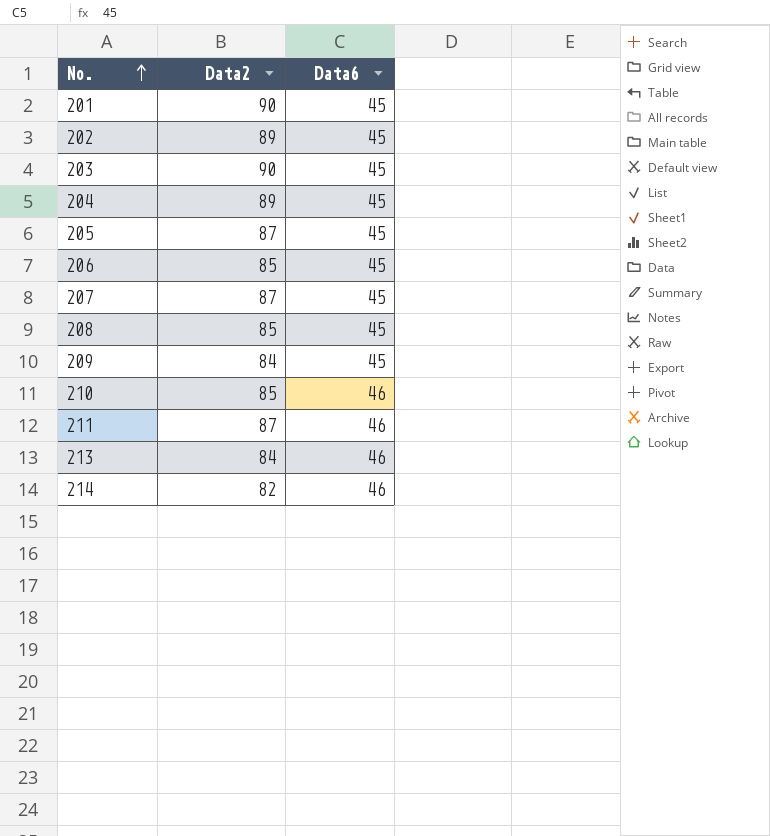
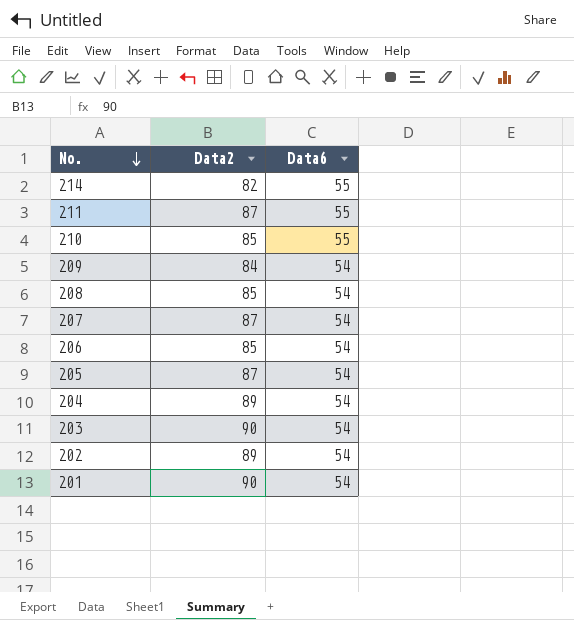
row order: No. ascending -> No. descending
row 213: 84 | 46 -> none
214 | Data6: 46 -> 55
211 | Data6: 46 -> 55
210 | Data6: 46 -> 55
209 | Data6: 45 -> 54
208 | Data6: 45 -> 54
207 | Data6: 45 -> 54
206 | Data6: 45 -> 54
205 | Data6: 45 -> 54
204 | Data6: 45 -> 54
203 | Data6: 45 -> 54
202 | Data6: 45 -> 54
201 | Data6: 45 -> 54

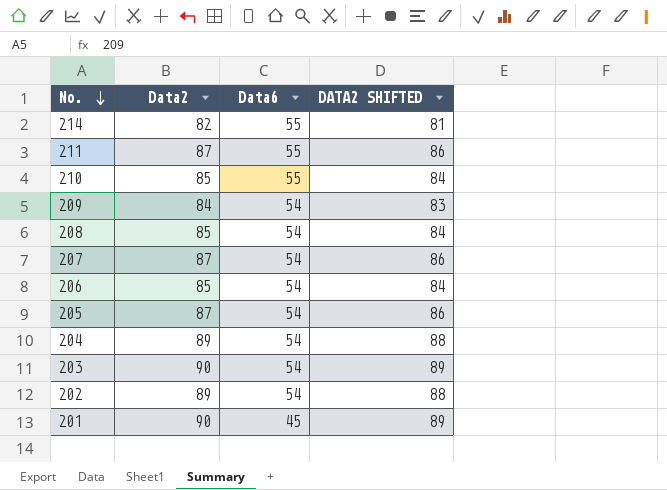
column DATA2 SHIFTED | formula: none -> [Data2] - 1
201 | Data6: 54 -> 45

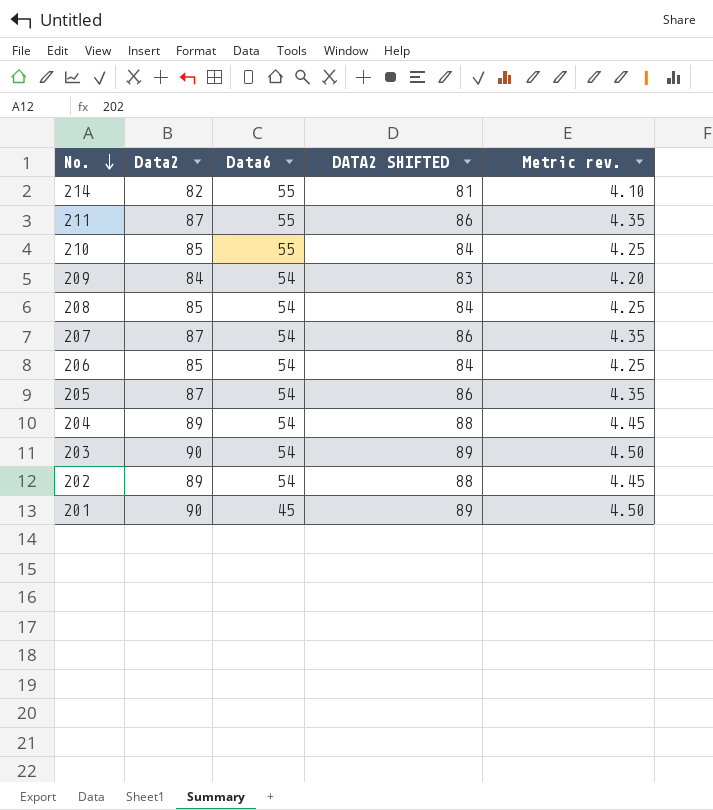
column Metric rev. | formula: none -> [Data2] * 0.05

